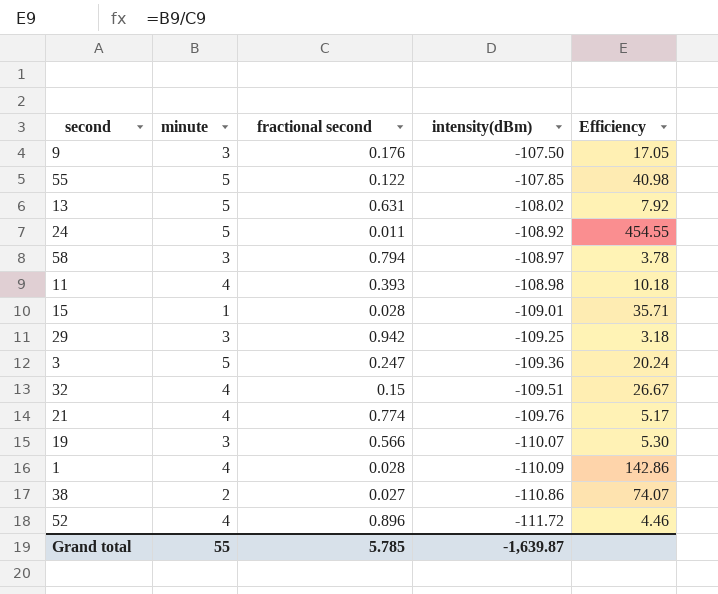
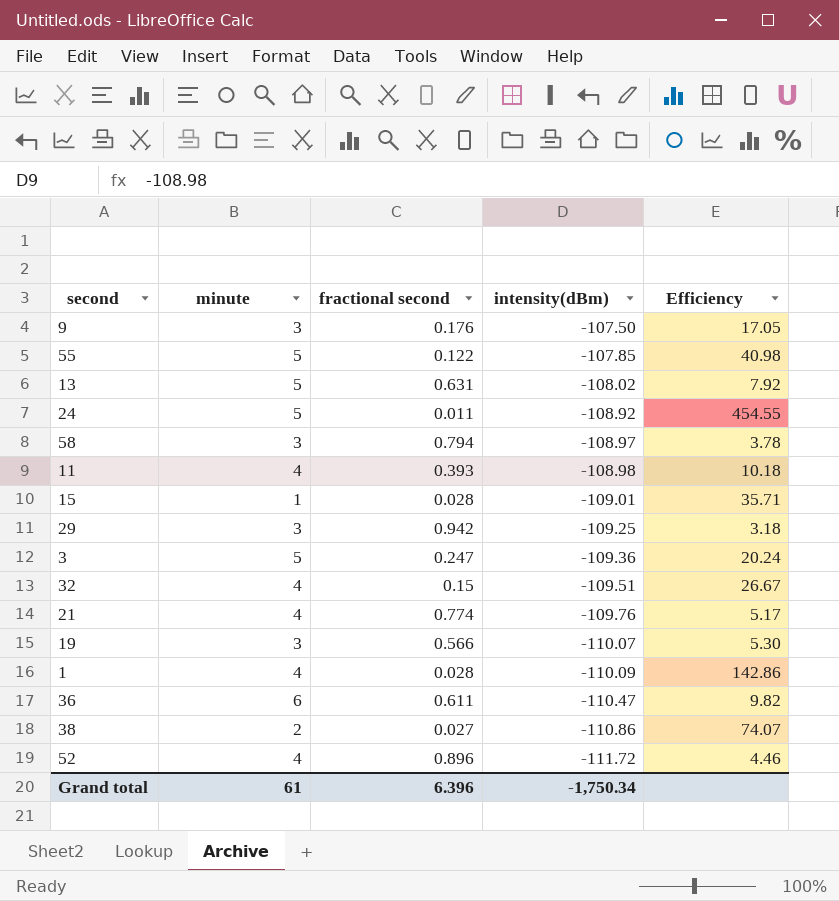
row 36: none -> 6 | 0.611 | -110.47 | 9.82
Grand total | minute: 55 -> 61
Grand total | fractional second: 5.785 -> 6.396
Grand total | intensity(dBm): -1,639.87 -> -1,750.34

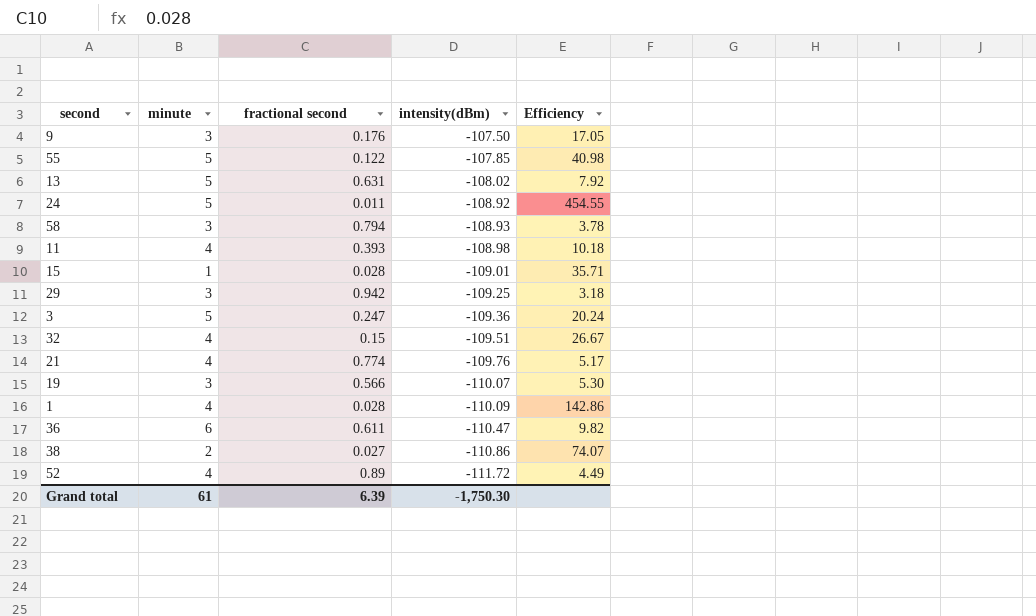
58 | intensity(dBm): -108.97 -> -108.93
52 | fractional second: 0.896 -> 0.89
52 | Efficiency: 4.46 -> 4.49
Grand total | fractional second: 6.396 -> 6.39
Grand total | intensity(dBm): -1,750.34 -> -1,750.30

